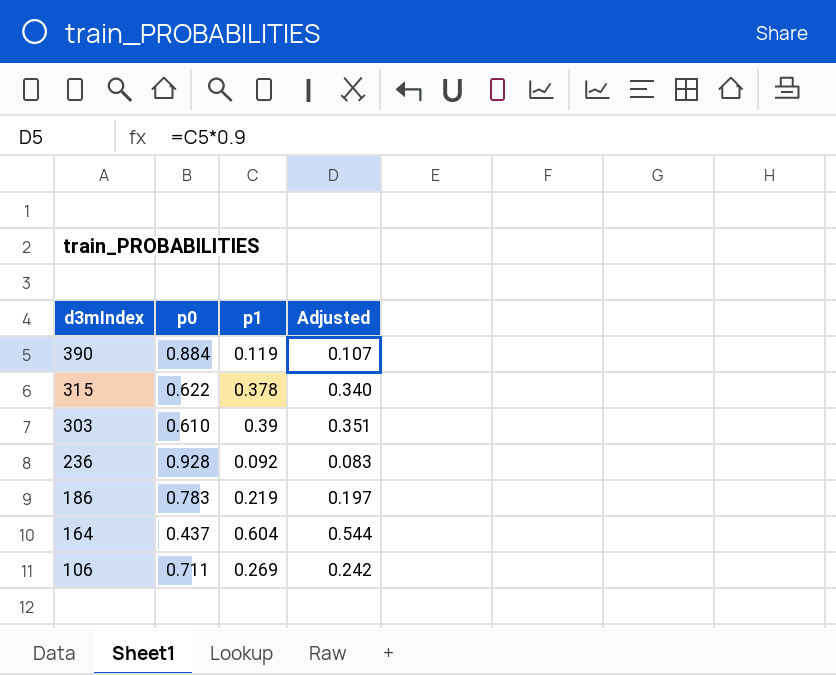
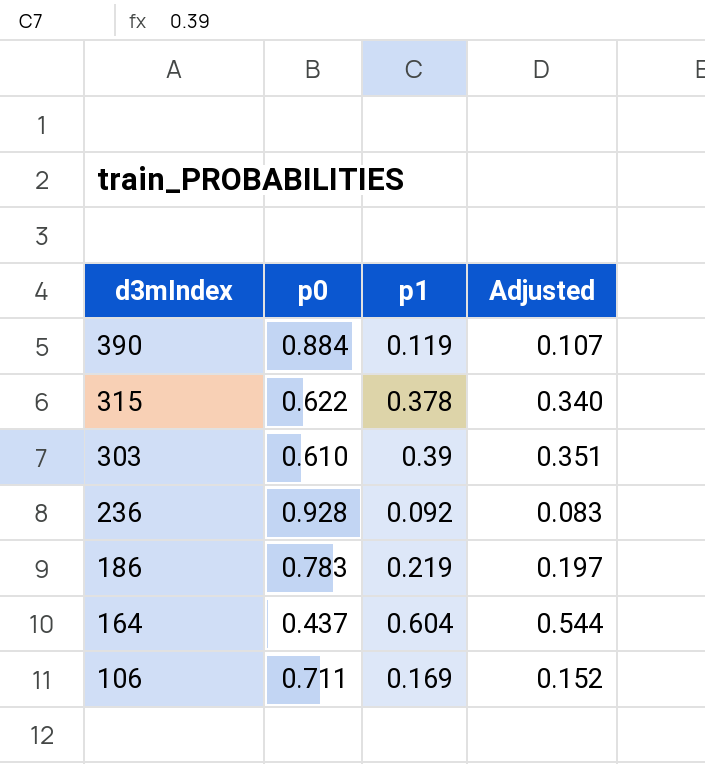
106 | p1: 0.269 -> 0.169
106 | Adjusted: 0.242 -> 0.152

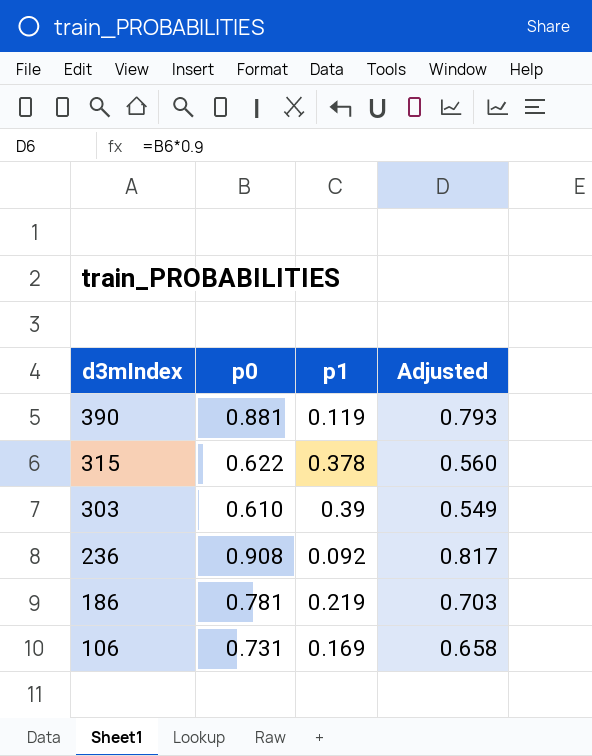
column Adjusted | formula: [p1] * 0.9 -> [p0] * 0.9
row 164: 0.437 | 0.604 | 0.544 -> none
390 | p0: 0.884 -> 0.881
236 | p0: 0.928 -> 0.908
186 | p0: 0.783 -> 0.781
106 | p0: 0.711 -> 0.731

